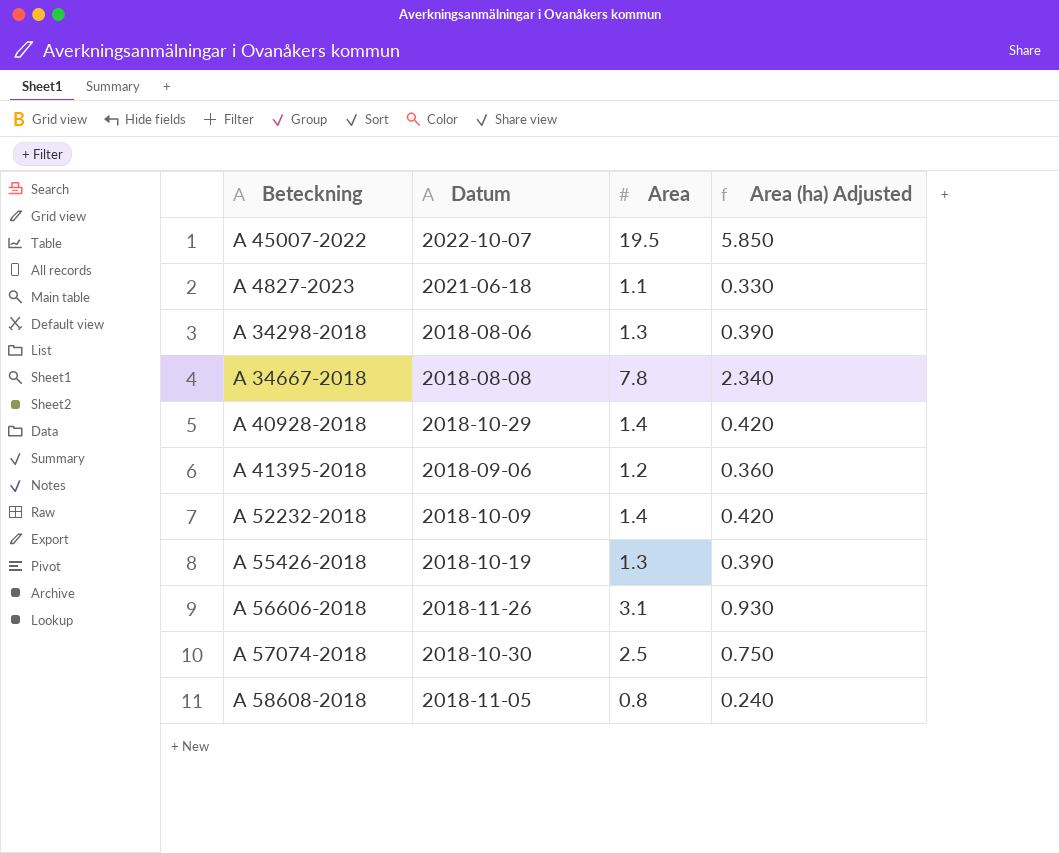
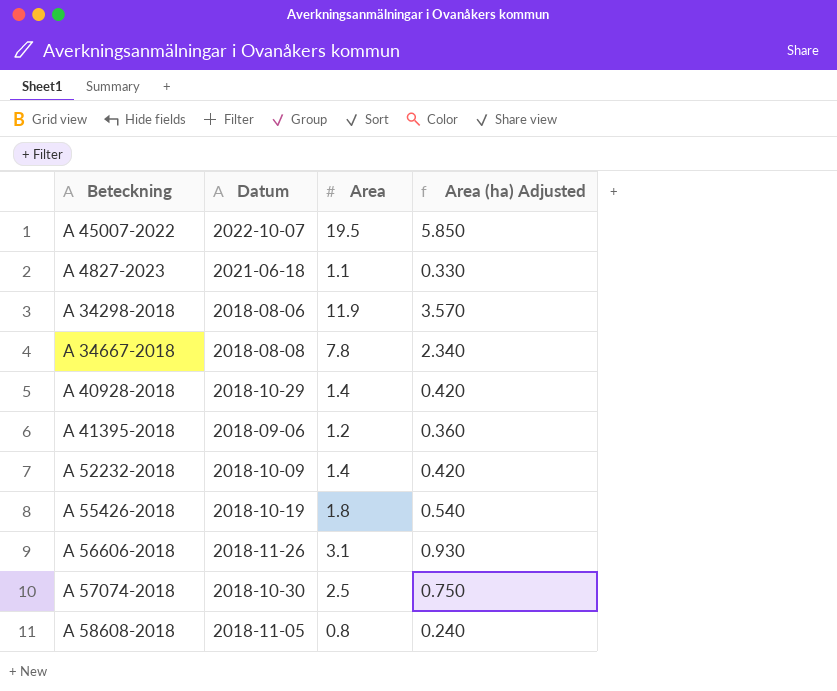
A 34298-2018 | Area: 1.3 -> 11.9
A 34298-2018 | Area (ha) Adjusted: 0.390 -> 3.570
A 55426-2018 | Area: 1.3 -> 1.8
A 55426-2018 | Area (ha) Adjusted: 0.390 -> 0.540

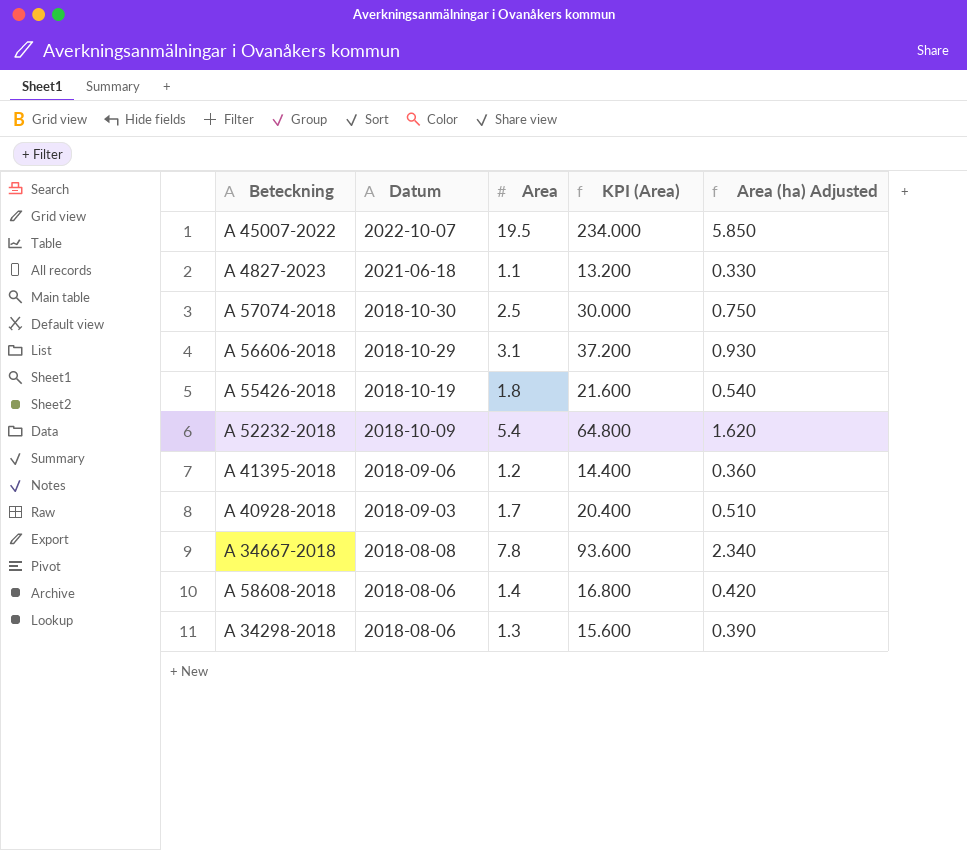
row order: none -> Datum descending
column KPI (Area) | formula: none -> [Area] * 12
A 56606-2018 | Datum: 2018-11-26 -> 2018-10-29
A 52232-2018 | Area: 1.4 -> 5.4
A 52232-2018 | Area (ha) Adjusted: 0.420 -> 1.620
A 40928-2018 | Datum: 2018-10-29 -> 2018-09-03
A 40928-2018 | Area: 1.4 -> 1.7
A 40928-2018 | Area (ha) Adjusted: 0.420 -> 0.510
A 58608-2018 | Datum: 2018-11-05 -> 2018-08-06
A 58608-2018 | Area: 0.8 -> 1.4
A 58608-2018 | Area (ha) Adjusted: 0.240 -> 0.420
A 34298-2018 | Area: 11.9 -> 1.3
A 34298-2018 | Area (ha) Adjusted: 3.570 -> 0.390

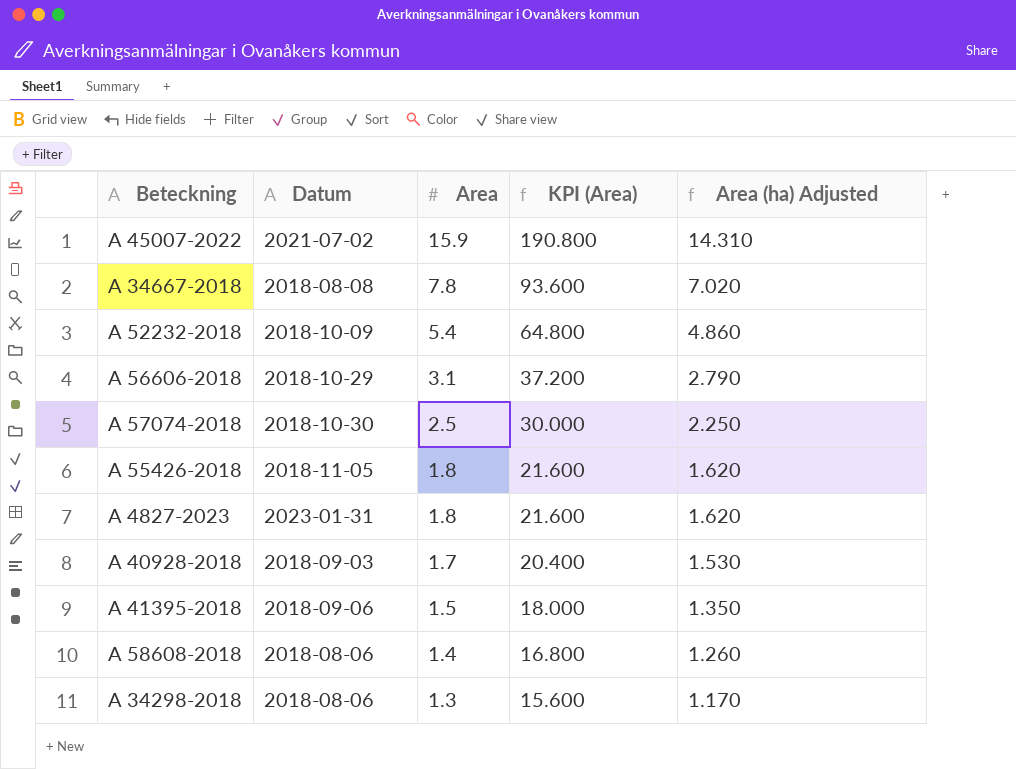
row order: Datum descending -> Area descending
column Area (ha) Adjusted | formula: [Area] * 0.3 -> [Area] * 0.9
A 45007-2022 | Datum: 2022-10-07 -> 2021-07-02
A 45007-2022 | Area: 19.5 -> 15.9
A 45007-2022 | KPI (Area): 234.000 -> 190.800
A 55426-2018 | Datum: 2018-10-19 -> 2018-11-05
A 4827-2023 | Datum: 2021-06-18 -> 2023-01-31
A 4827-2023 | Area: 1.1 -> 1.8
A 4827-2023 | KPI (Area): 13.200 -> 21.600
A 41395-2018 | Area: 1.2 -> 1.5
A 41395-2018 | KPI (Area): 14.400 -> 18.000

